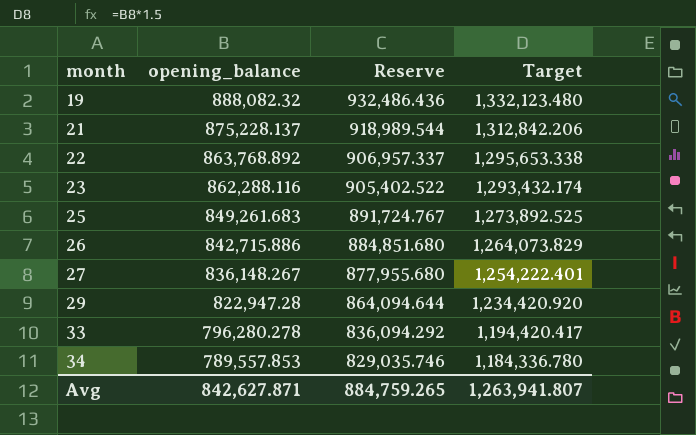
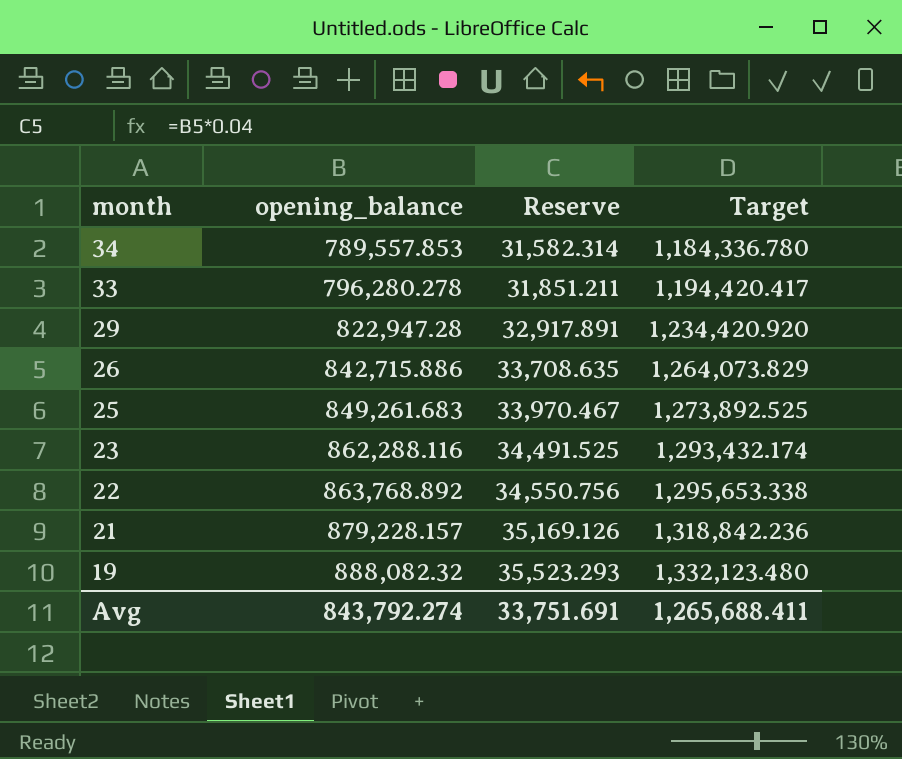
row order: month ascending -> month descending
column Reserve | formula: [opening_balance] * 1.05 -> [opening_balance] * 0.04
row 27: 836,148.267 | 877,955.680 | 1,254,222.401 -> none
21 | opening_balance: 875,228.137 -> 879,228.157
21 | Target: 1,312,842.206 -> 1,318,842.236
Avg | opening_balance: 842,627.871 -> 843,792.274
Avg | Reserve: 884,759.265 -> 33,751.691
Avg | Target: 1,263,941.807 -> 1,265,688.411

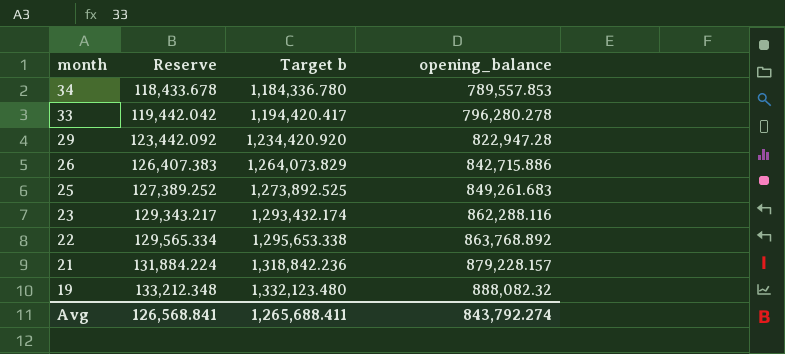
column Reserve | formula: [opening_balance] * 0.04 -> [opening_balance] * 0.15
column name: Target -> Target b
column opening_balance | position: 2 -> 4
Avg | Reserve: 33,751.691 -> 126,568.841

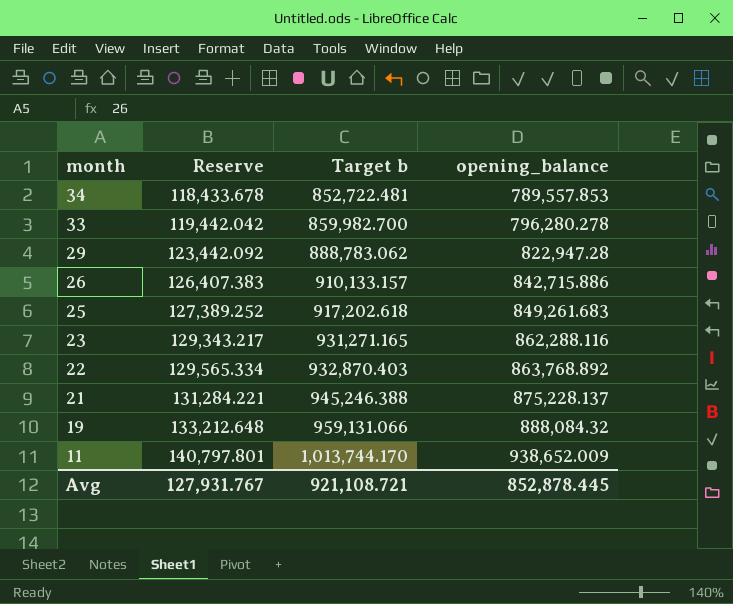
column Target b | formula: [opening_balance] * 1.5 -> [opening_balance] * 1.08
21 | Reserve: 131,884.224 -> 131,284.221
21 | opening_balance: 879,228.157 -> 875,228.137
19 | Reserve: 133,212.348 -> 133,212.648
19 | opening_balance: 888,082.32 -> 888,084.32
row 11: none -> 140,797.801 | 1,013,744.170 | 938,652.009
Avg | Reserve: 126,568.841 -> 127,931.767
Avg | Target b: 1,265,688.411 -> 921,108.721
Avg | opening_balance: 843,792.274 -> 852,878.445

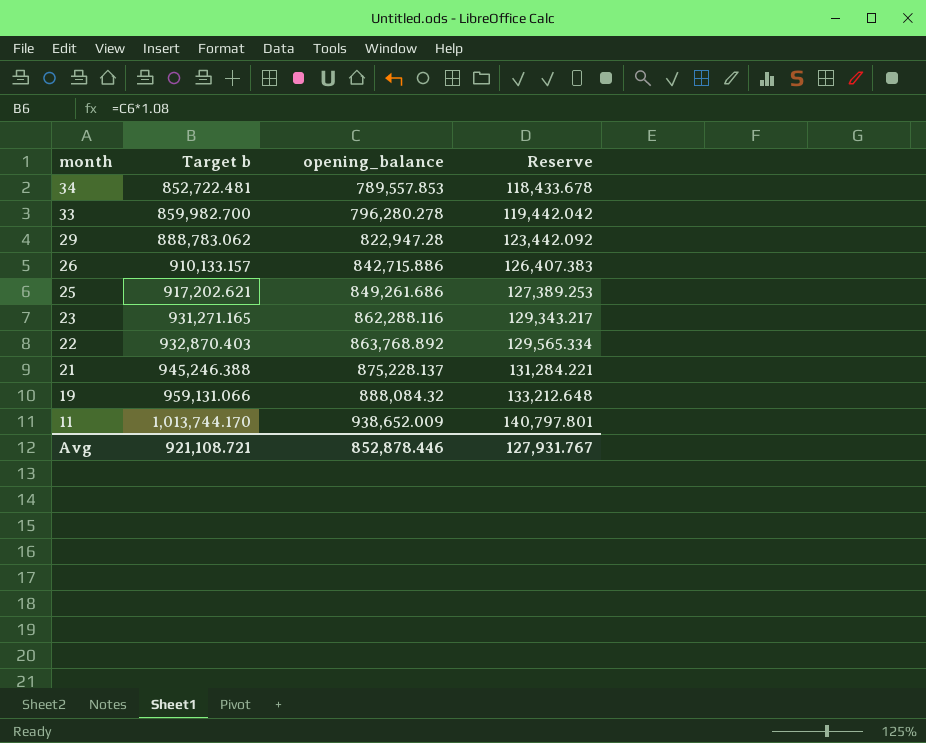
column Reserve | position: 2 -> 4
25 | Target b: 917,202.618 -> 917,202.621
25 | opening_balance: 849,261.683 -> 849,261.686
25 | Reserve: 127,389.252 -> 127,389.253
Avg | opening_balance: 852,878.445 -> 852,878.446

